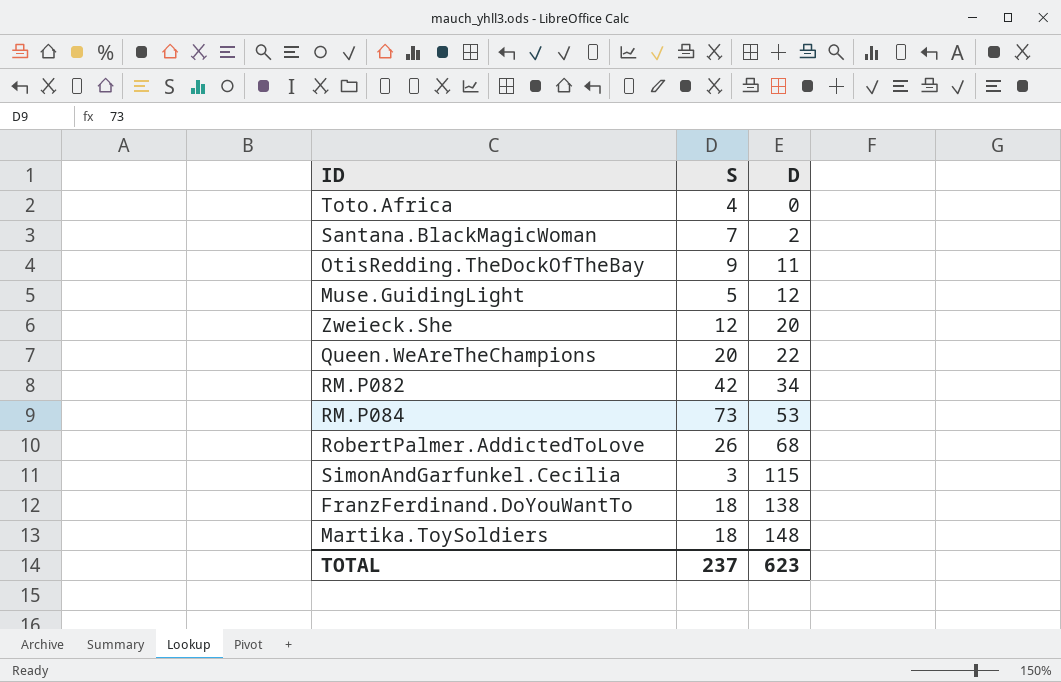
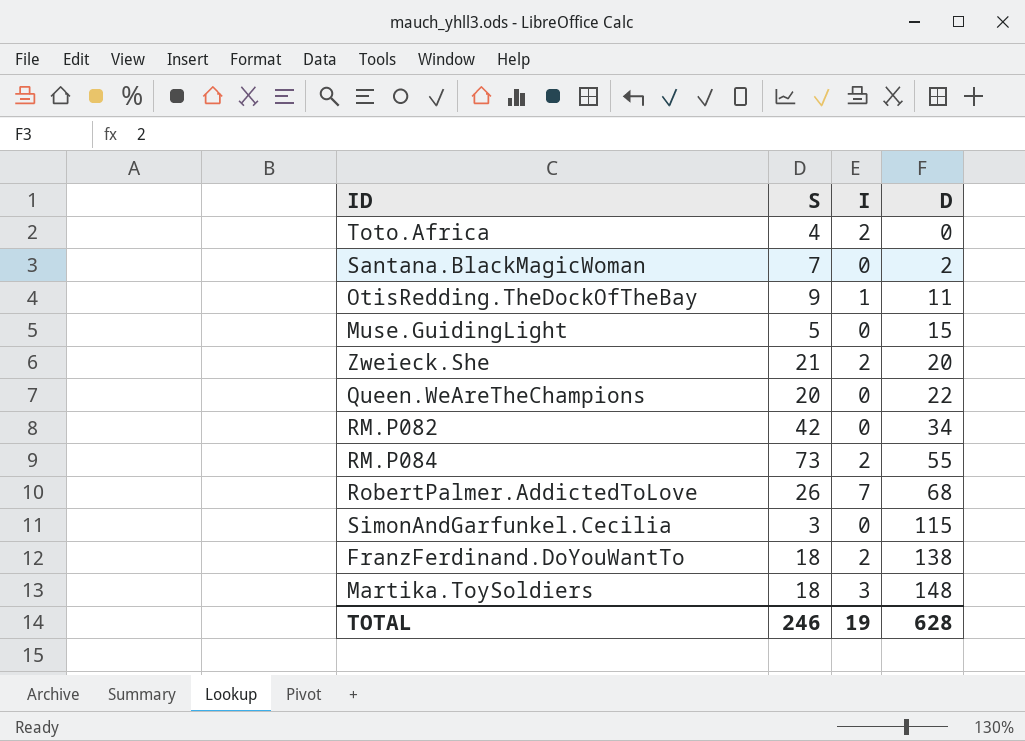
column I | position: none -> 3
Muse.GuidingLight | D: 12 -> 15
Zweieck.She | S: 12 -> 21
RM.P084 | D: 53 -> 55
TOTAL | S: 237 -> 246
TOTAL | D: 623 -> 628

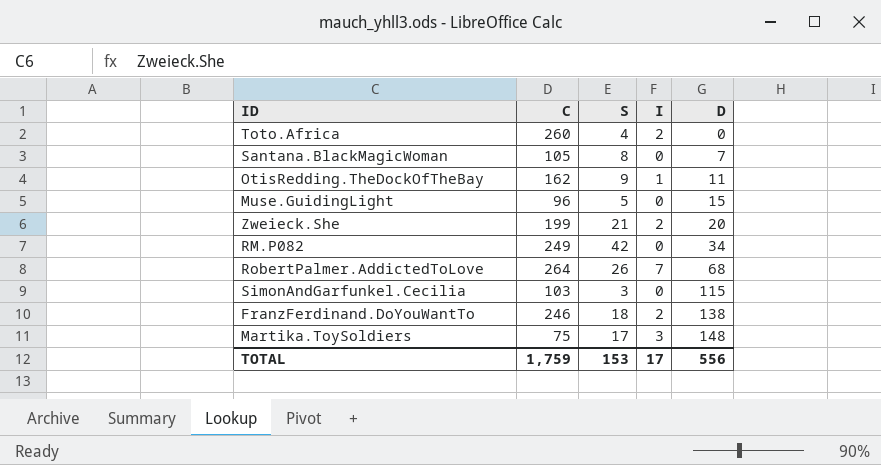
column C | position: none -> 2
row Queen.WeAreTheChampions: 20 | 0 | 22 -> none
row RM.P084: 73 | 2 | 55 -> none
Santana.BlackMagicWoman | S: 7 -> 8
Santana.BlackMagicWoman | D: 2 -> 7
Martika.ToySoldiers | S: 18 -> 17
TOTAL | S: 246 -> 153
TOTAL | I: 19 -> 17
TOTAL | D: 628 -> 556

